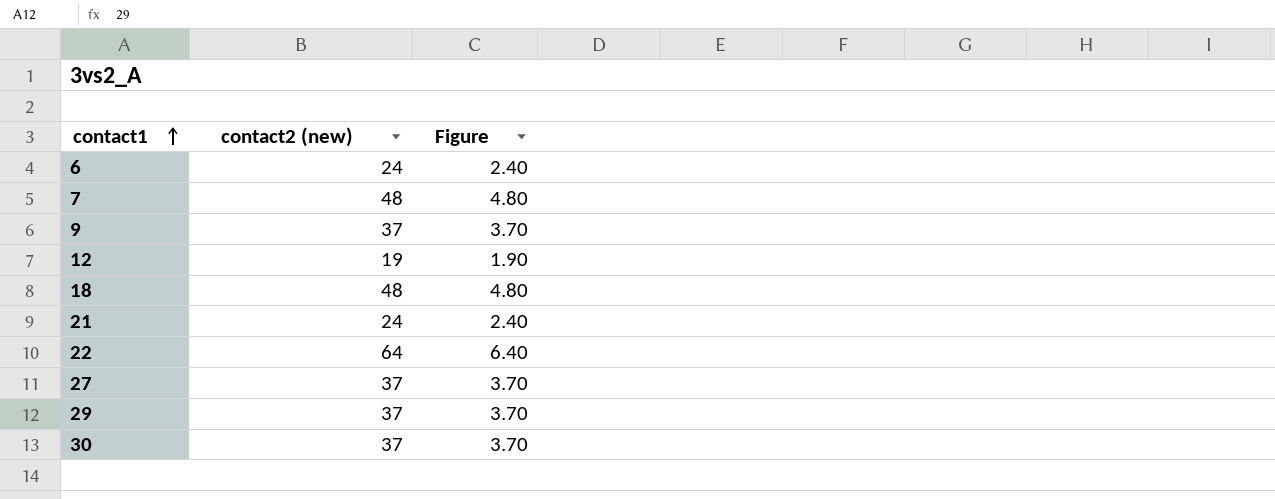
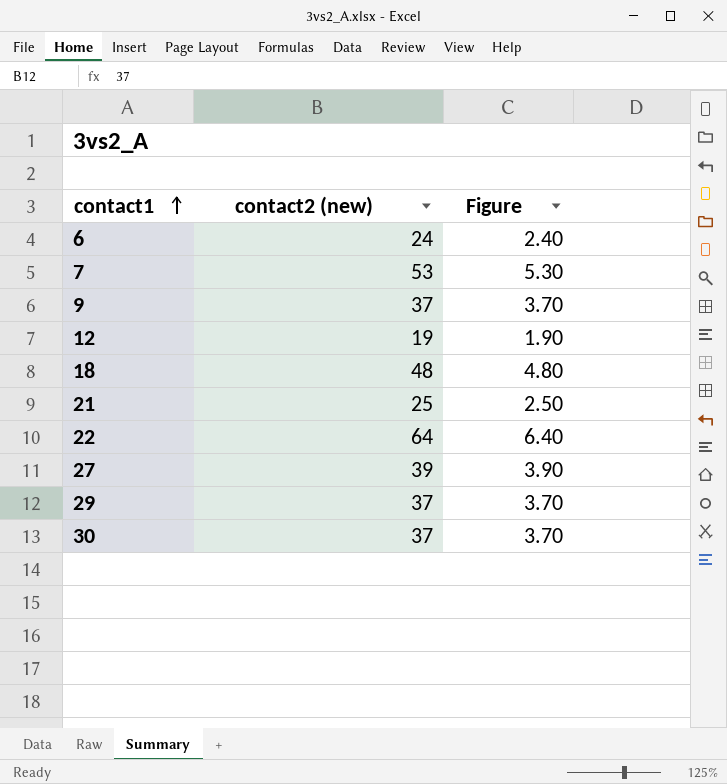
7 | contact2 (new): 48 -> 53
7 | Figure: 4.80 -> 5.30
21 | contact2 (new): 24 -> 25
21 | Figure: 2.40 -> 2.50
27 | contact2 (new): 37 -> 39
27 | Figure: 3.70 -> 3.90

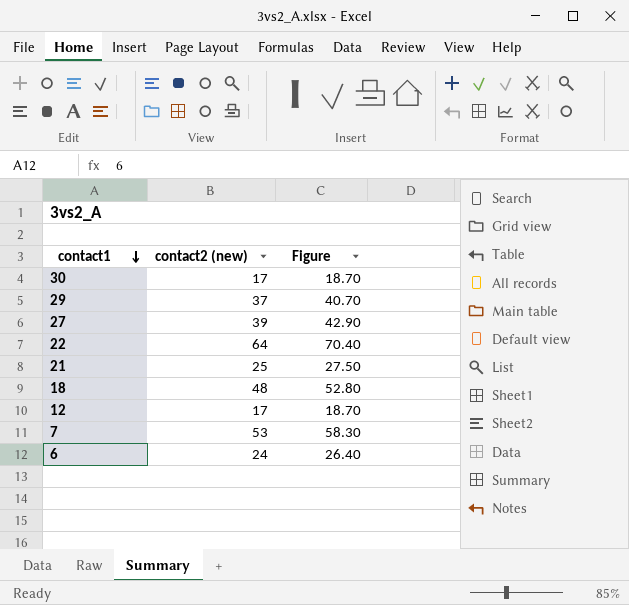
row order: contact1 ascending -> contact1 descending
column Figure | formula: [contact2 (new)] * 0.1 -> [contact2 (new)] * 1.1
row 9: 37 | 3.70 -> none
30 | contact2 (new): 37 -> 17
12 | contact2 (new): 19 -> 17

